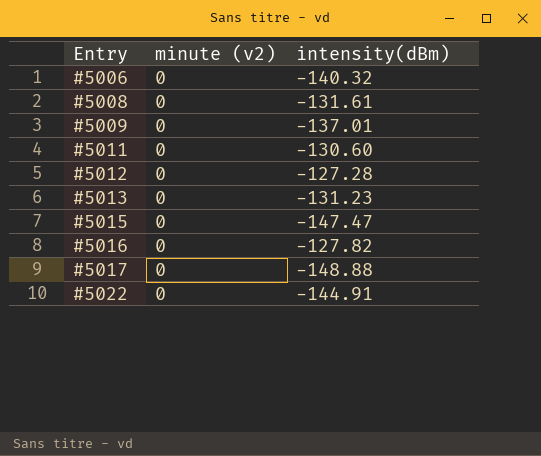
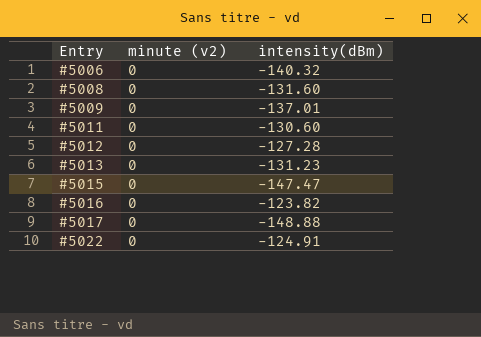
#5008 | intensity(dBm): -131.61 -> -131.60
#5016 | intensity(dBm): -127.82 -> -123.82
#5022 | intensity(dBm): -144.91 -> -124.91

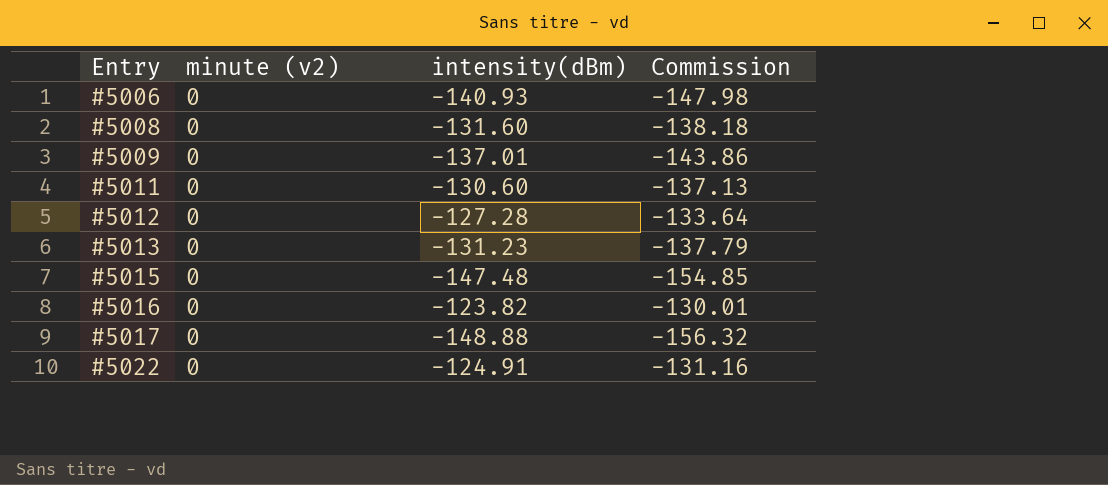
column Commission | formula: none -> [intensity(dBm)] * 1.05
#5006 | intensity(dBm): -140.32 -> -140.93
#5015 | intensity(dBm): -147.47 -> -147.48

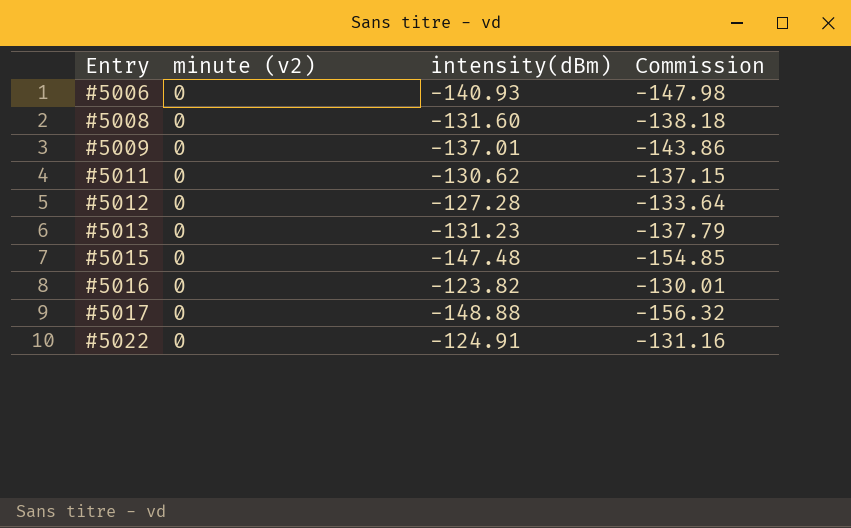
#5011 | intensity(dBm): -130.60 -> -130.62
#5011 | Commission: -137.13 -> -137.15

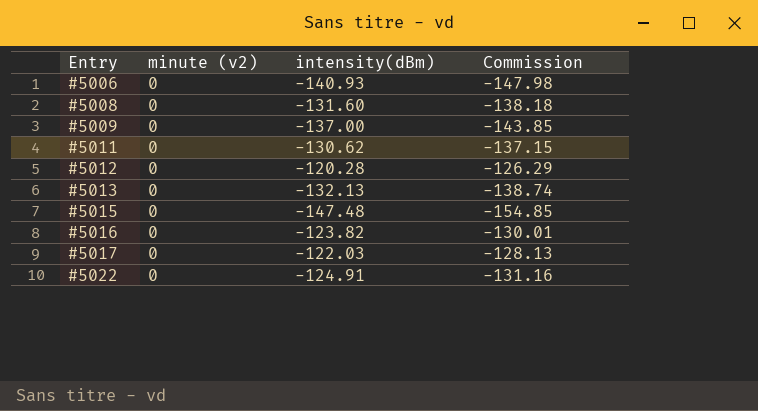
#5009 | intensity(dBm): -137.01 -> -137.00
#5009 | Commission: -143.86 -> -143.85
#5012 | intensity(dBm): -127.28 -> -120.28
#5012 | Commission: -133.64 -> -126.29
#5013 | intensity(dBm): -131.23 -> -132.13
#5013 | Commission: -137.79 -> -138.74
#5017 | intensity(dBm): -148.88 -> -122.03
#5017 | Commission: -156.32 -> -128.13

